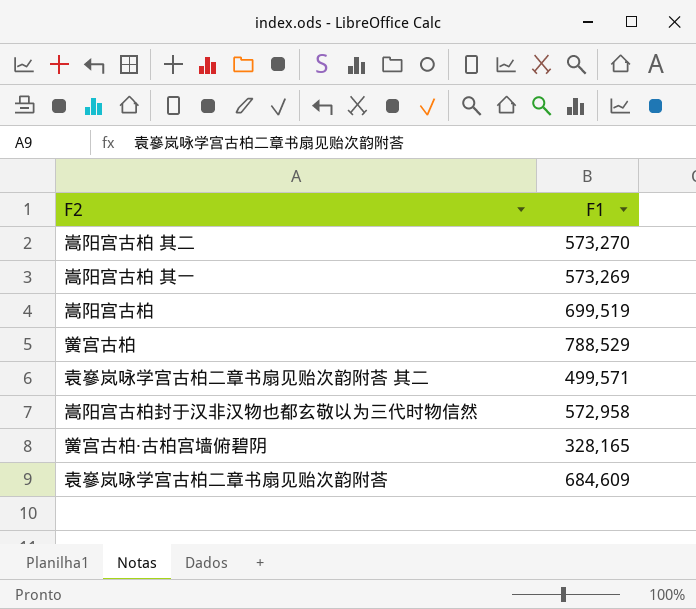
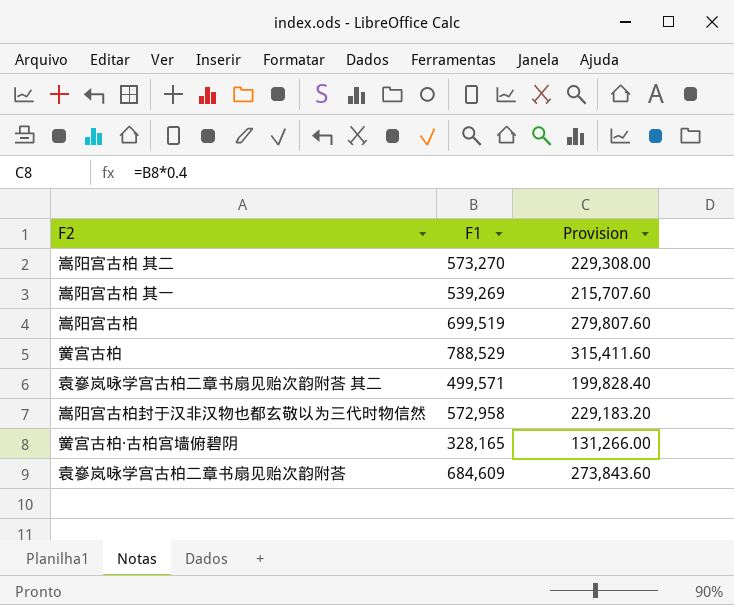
column Provision | formula: none -> [F1] * 0.4
嵩阳宫古柏 其一 | F1: 573,269 -> 539,269

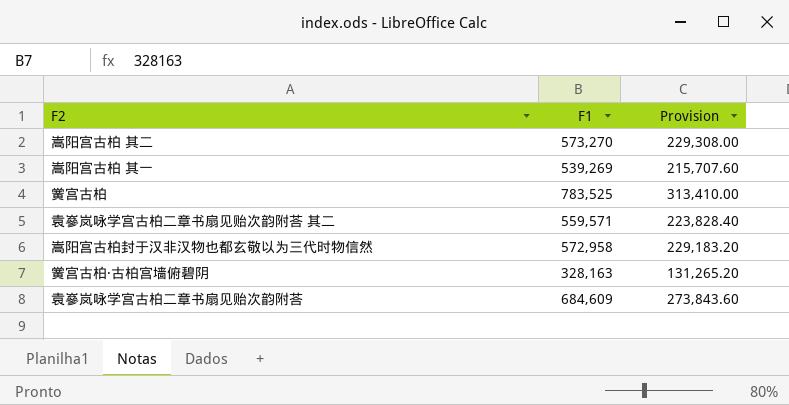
row 嵩阳宫古柏: 699,519 | 279,807.60 -> none
黉宫古柏 | F1: 788,529 -> 783,525
黉宫古柏 | Provision: 315,411.60 -> 313,410.00
袁嵾岚咏学宫古柏二章书扇见贻次韵附荅 其二 | F1: 499,571 -> 559,571
袁嵾岚咏学宫古柏二章书扇见贻次韵附荅 其二 | Provision: 199,828.40 -> 223,828.40
黉宫古柏·古柏宫墙俯碧阴 | F1: 328,165 -> 328,163
黉宫古柏·古柏宫墙俯碧阴 | Provision: 131,266.00 -> 131,265.20

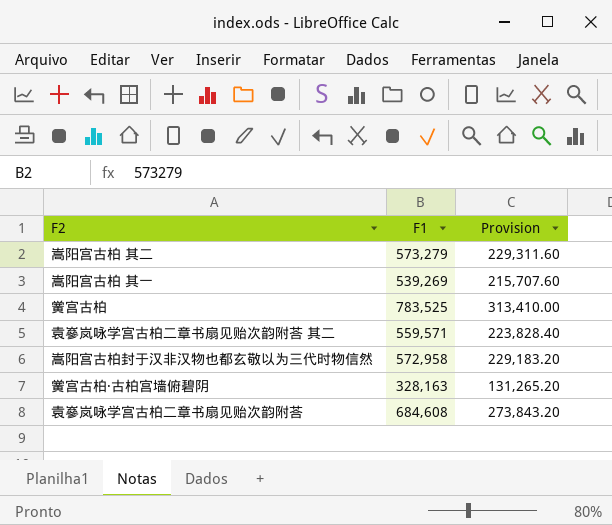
嵩阳宫古柏 其二 | F1: 573,270 -> 573,279
嵩阳宫古柏 其二 | Provision: 229,308.00 -> 229,311.60
袁嵾岚咏学宫古柏二章书扇见贻次韵附荅 | F1: 684,609 -> 684,608
袁嵾岚咏学宫古柏二章书扇见贻次韵附荅 | Provision: 273,843.60 -> 273,843.20

